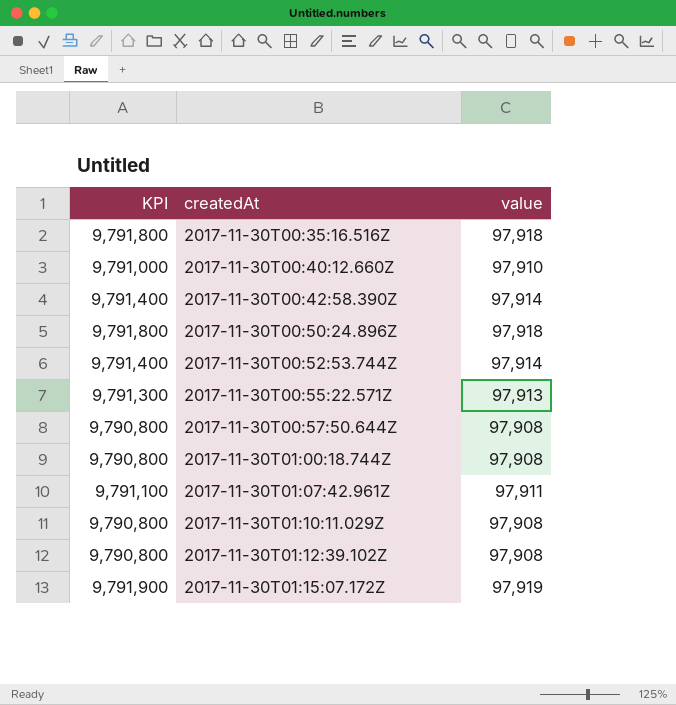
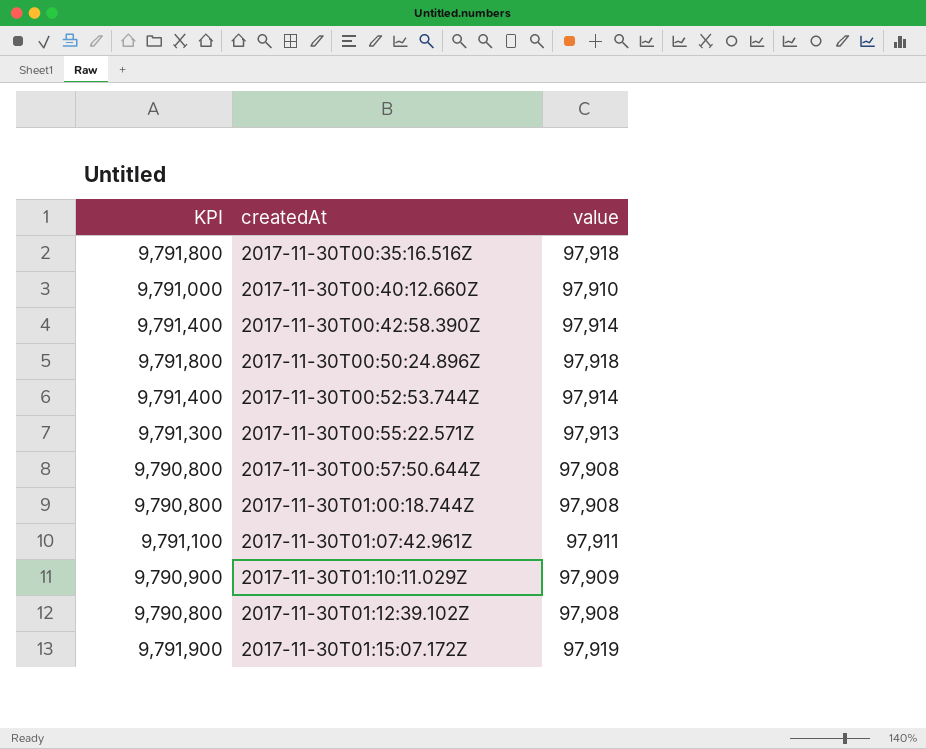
2017-11-30T01:10:11.029Z | KPI: 9,790,800 -> 9,790,900
2017-11-30T01:10:11.029Z | value: 97,908 -> 97,909

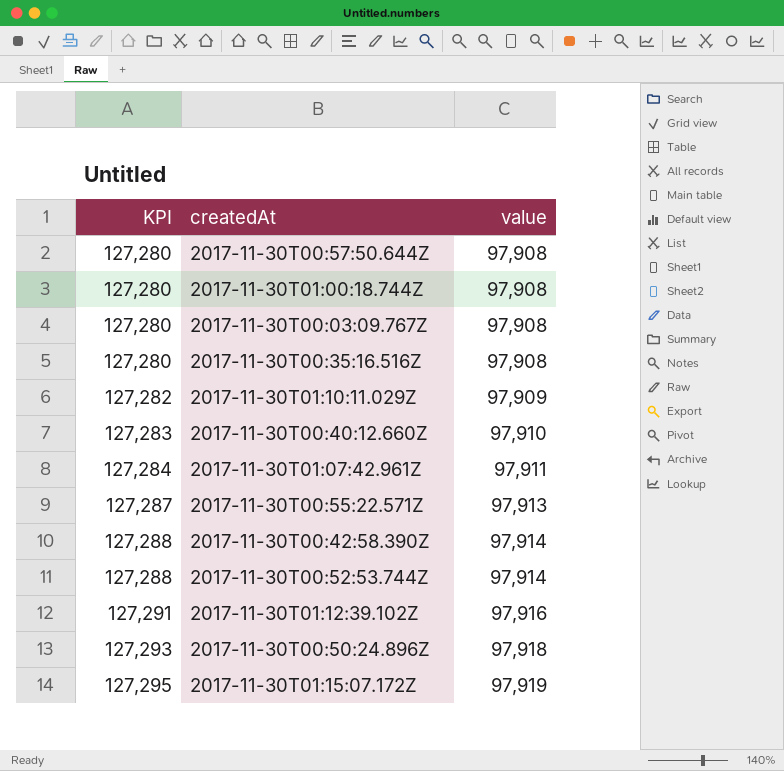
row order: createdAt ascending -> KPI ascending
column KPI | formula: [value] * 100 -> [value] * 1.3
row 2017-11-30T00:03:09.767Z: none -> 127,280 | 97,908
2017-11-30T00:35:16.516Z | value: 97,918 -> 97,908
2017-11-30T01:12:39.102Z | value: 97,908 -> 97,916

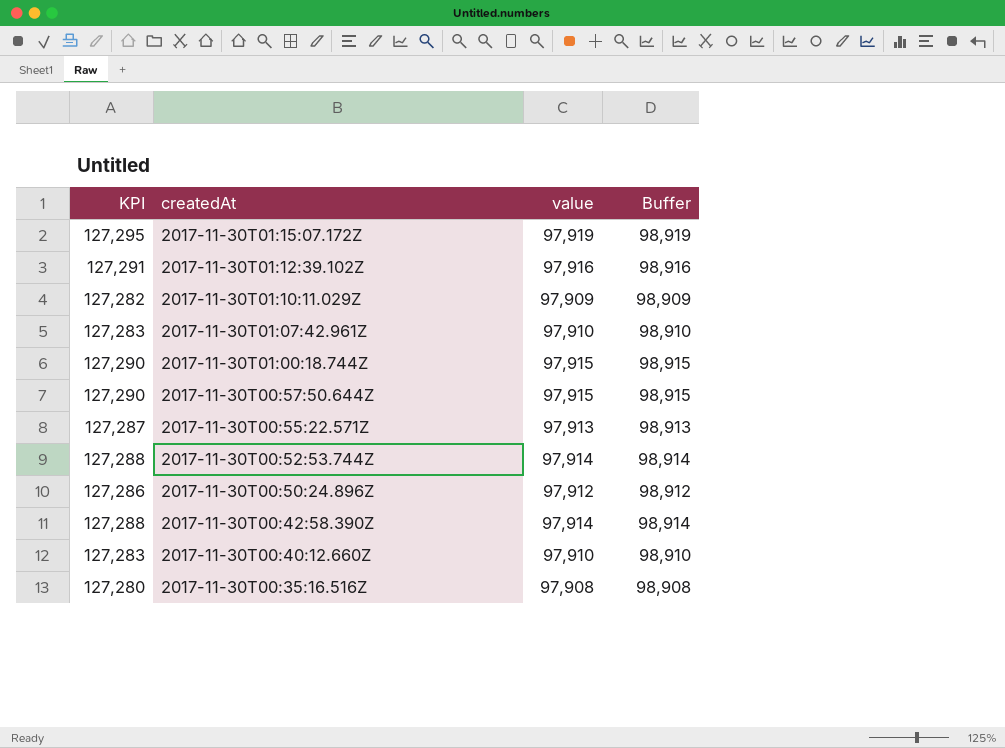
row order: KPI ascending -> createdAt descending
column Buffer | formula: none -> [value] + 1000
row 2017-11-30T00:03:09.767Z: 127,280 | 97,908 -> none
2017-11-30T01:07:42.961Z | KPI: 127,284 -> 127,283
2017-11-30T01:07:42.961Z | value: 97,911 -> 97,910
2017-11-30T01:00:18.744Z | KPI: 127,280 -> 127,290
2017-11-30T01:00:18.744Z | value: 97,908 -> 97,915
2017-11-30T00:57:50.644Z | KPI: 127,280 -> 127,290
2017-11-30T00:57:50.644Z | value: 97,908 -> 97,915
2017-11-30T00:50:24.896Z | KPI: 127,293 -> 127,286
2017-11-30T00:50:24.896Z | value: 97,918 -> 97,912

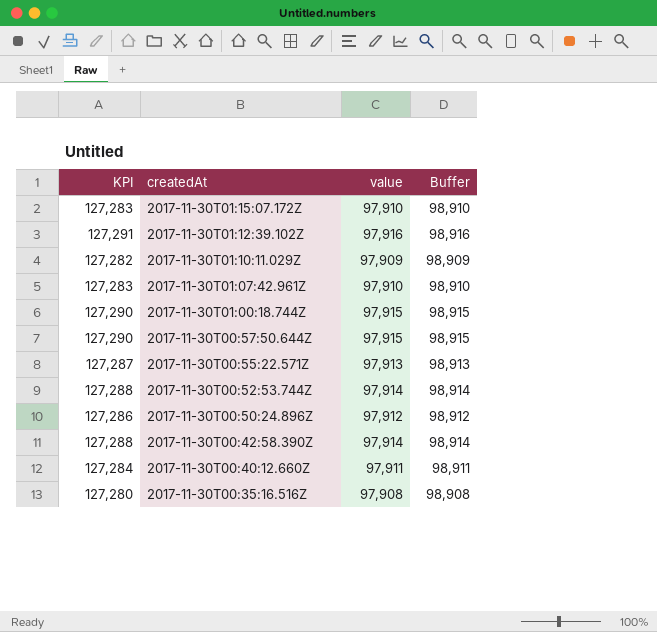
2017-11-30T01:15:07.172Z | KPI: 127,295 -> 127,283
2017-11-30T01:15:07.172Z | value: 97,919 -> 97,910
2017-11-30T01:15:07.172Z | Buffer: 98,919 -> 98,910
2017-11-30T00:40:12.660Z | KPI: 127,283 -> 127,284
2017-11-30T00:40:12.660Z | value: 97,910 -> 97,911
2017-11-30T00:40:12.660Z | Buffer: 98,910 -> 98,911

